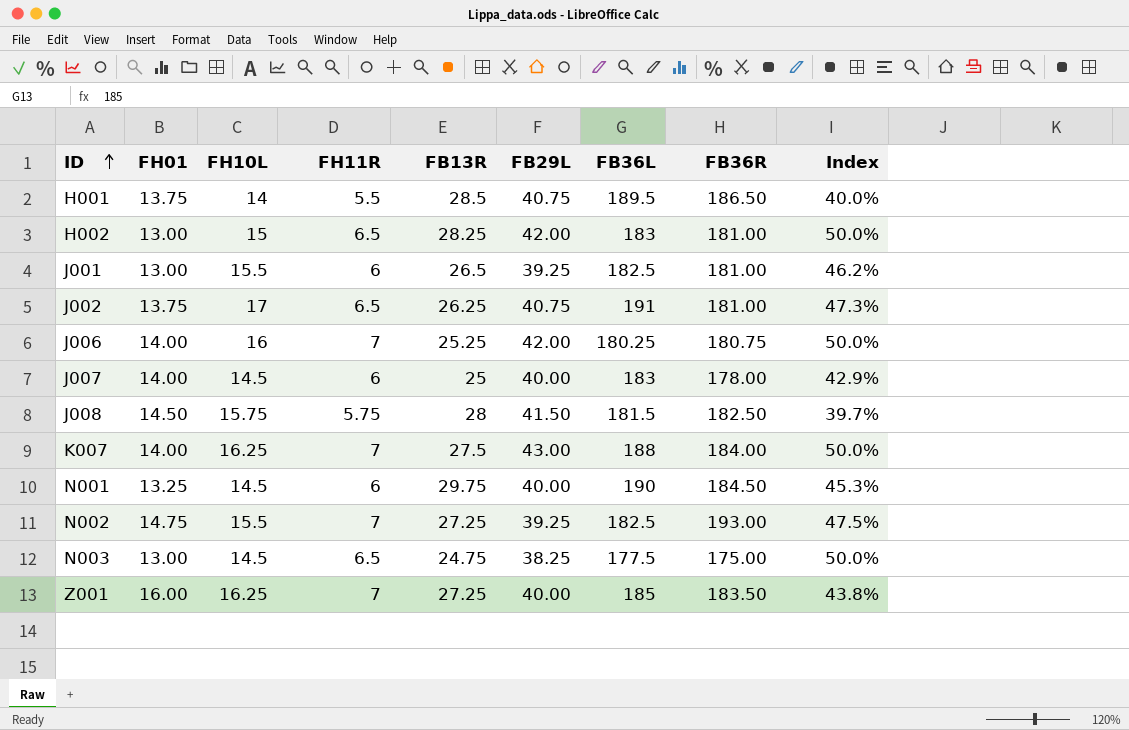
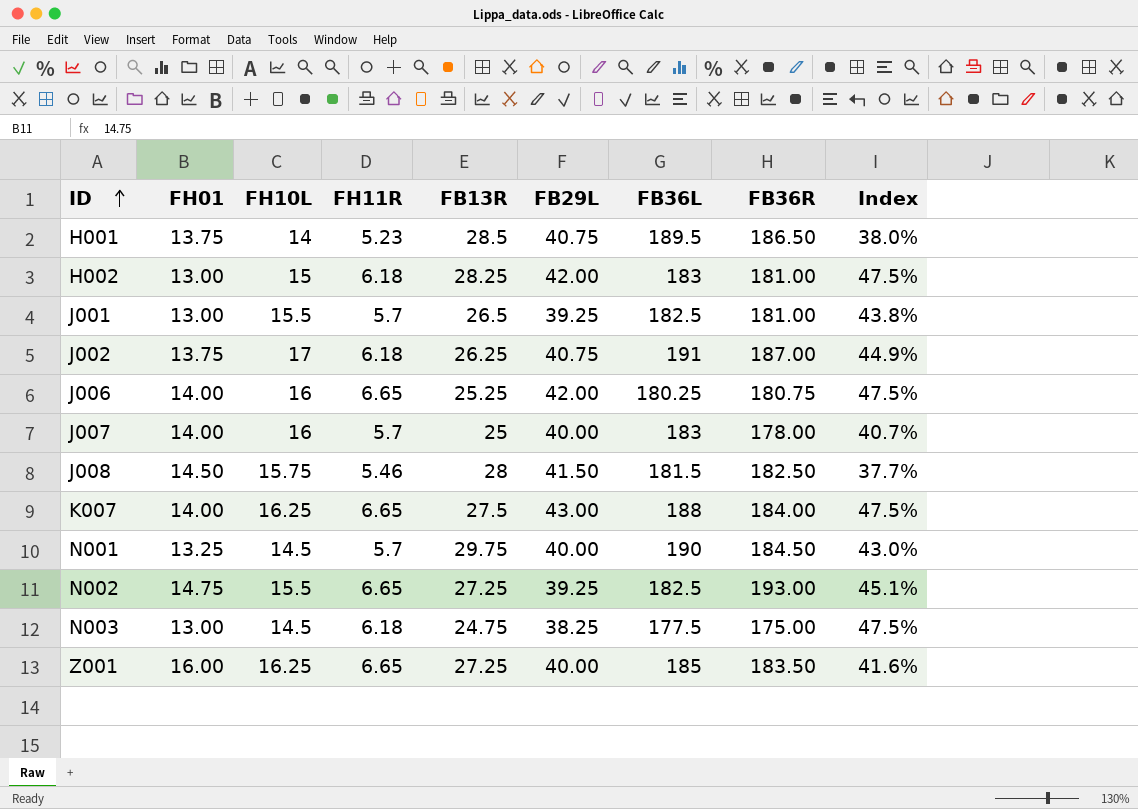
H001 | FH11R: 5.5 -> 5.23
H001 | Index: 40.0% -> 38.0%
H002 | FH11R: 6.5 -> 6.18
H002 | Index: 50.0% -> 47.5%
J001 | FH11R: 6 -> 5.7
J001 | Index: 46.2% -> 43.8%
J002 | FH11R: 6.5 -> 6.18
J002 | FB36R: 181.00 -> 187.00
J002 | Index: 47.3% -> 44.9%
J006 | FH11R: 7 -> 6.65
J006 | Index: 50.0% -> 47.5%
J007 | FH10L: 14.5 -> 16
J007 | FH11R: 6 -> 5.7
J007 | Index: 42.9% -> 40.7%
J008 | FH11R: 5.75 -> 5.46
J008 | Index: 39.7% -> 37.7%
K007 | FH11R: 7 -> 6.65
K007 | Index: 50.0% -> 47.5%
N001 | FH11R: 6 -> 5.7
N001 | Index: 45.3% -> 43.0%
N002 | FH11R: 7 -> 6.65
N002 | Index: 47.5% -> 45.1%
N003 | FH11R: 6.5 -> 6.18
N003 | Index: 50.0% -> 47.5%
Z001 | FH11R: 7 -> 6.65
Z001 | Index: 43.8% -> 41.6%

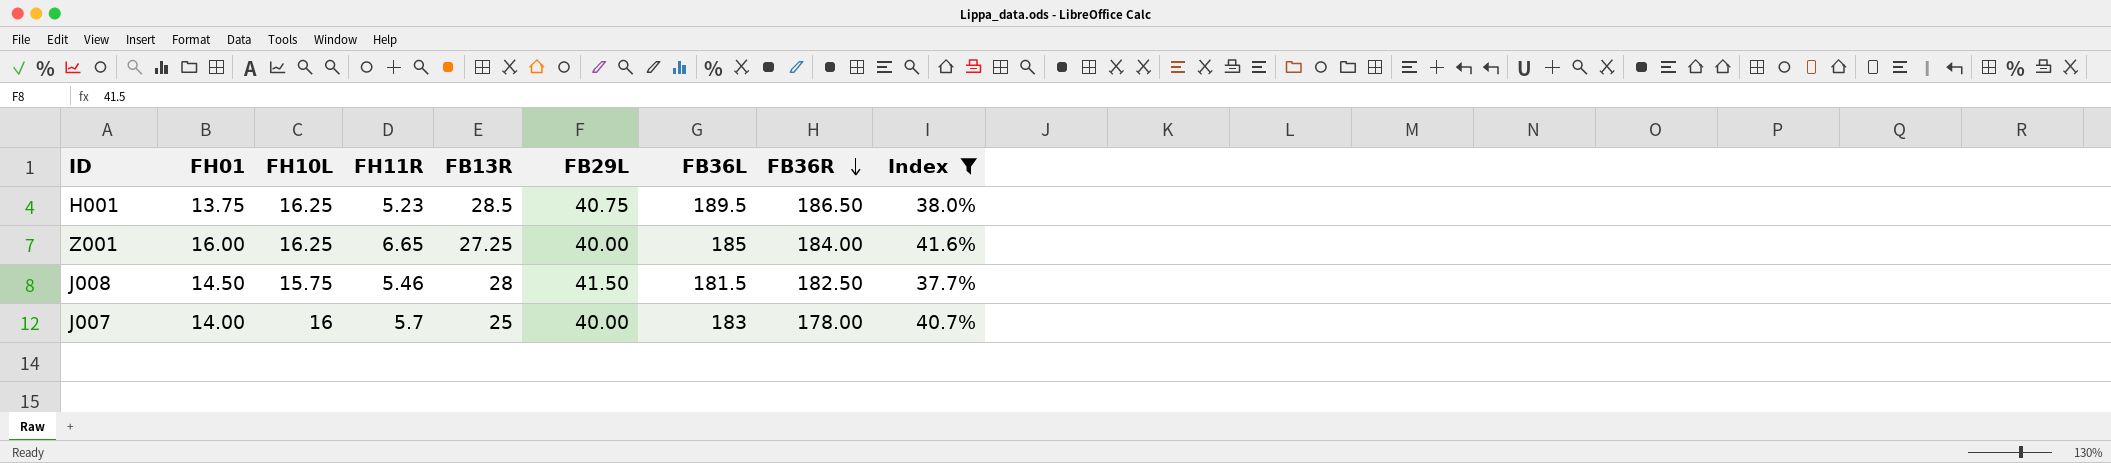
filter: none -> Index <= 41.6%
row order: ID ascending -> FB36R descending
H001 | FH10L: 14 -> 16.25
Z001 | FB36R: 183.50 -> 184.00

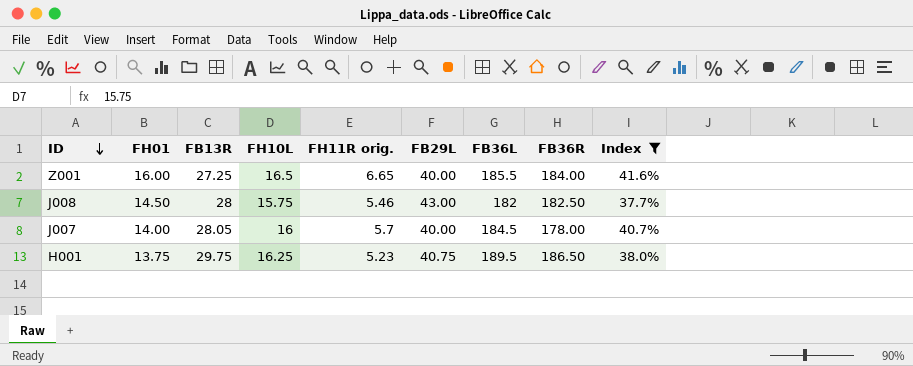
row order: FB36R descending -> ID descending
column FB13R | position: 5 -> 3
column name: FH11R -> FH11R orig.
Z001 | FH10L: 16.25 -> 16.5
Z001 | FB36L: 185 -> 185.5
J008 | FB29L: 41.50 -> 43.00
J008 | FB36L: 181.5 -> 182
J007 | FB13R: 25 -> 28.05
J007 | FB36L: 183 -> 184.5
H001 | FB13R: 28.5 -> 29.75

